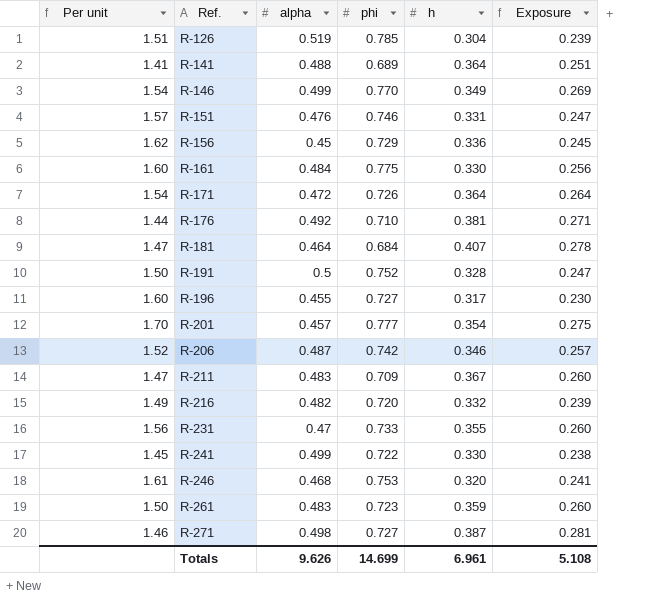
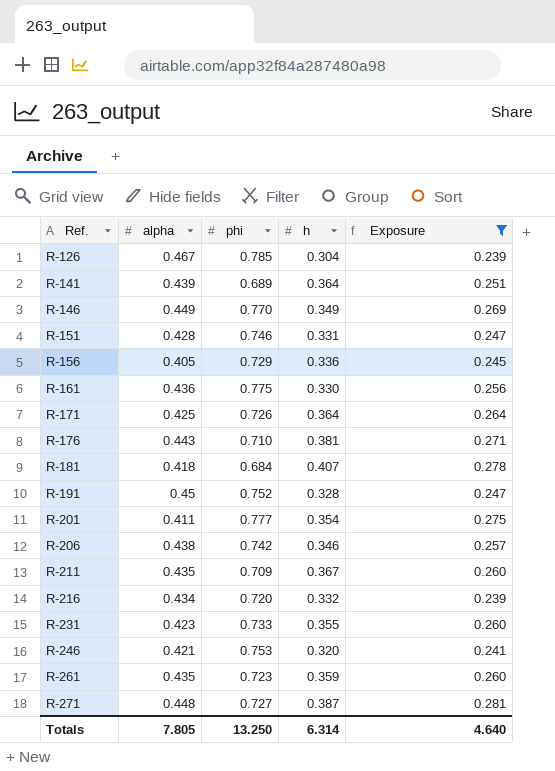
filter: none -> Exposure >= 0.239
column Per unit | formula: [phi] / [alpha] -> none
R-126 | alpha: 0.519 -> 0.467
R-141 | alpha: 0.488 -> 0.439
R-146 | alpha: 0.499 -> 0.449
R-151 | alpha: 0.476 -> 0.428
R-156 | alpha: 0.45 -> 0.405
R-161 | alpha: 0.484 -> 0.436
R-171 | alpha: 0.472 -> 0.425
R-176 | alpha: 0.492 -> 0.443
R-181 | alpha: 0.464 -> 0.418
R-191 | alpha: 0.5 -> 0.45
R-201 | alpha: 0.457 -> 0.411
R-206 | alpha: 0.487 -> 0.438
R-211 | alpha: 0.483 -> 0.435
R-216 | alpha: 0.482 -> 0.434
R-231 | alpha: 0.47 -> 0.423
R-246 | alpha: 0.468 -> 0.421
R-261 | alpha: 0.483 -> 0.435
R-271 | alpha: 0.498 -> 0.448
Totals | alpha: 9.626 -> 7.805
Totals | phi: 14.699 -> 13.250
Totals | h: 6.961 -> 6.314
Totals | Exposure: 5.108 -> 4.640

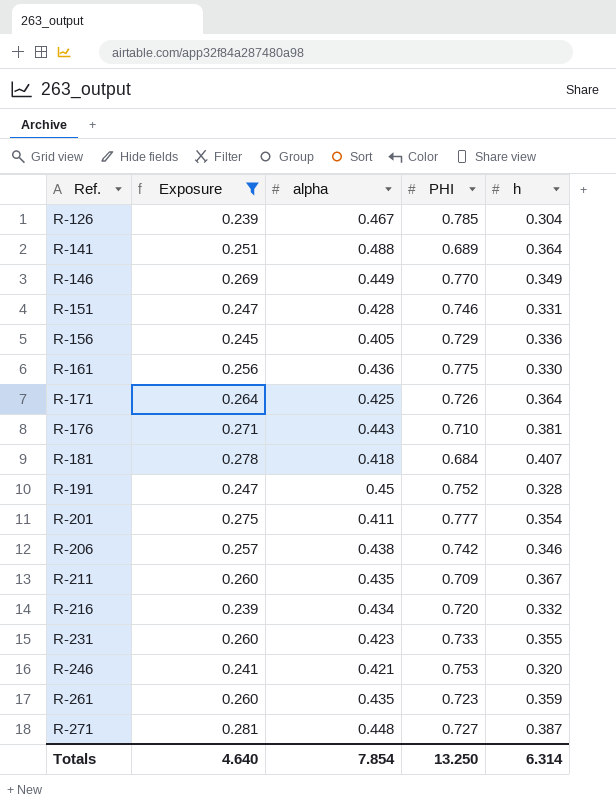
column Exposure | position: 5 -> 2
column name: phi -> PHI
R-141 | alpha: 0.439 -> 0.488
Totals | alpha: 7.805 -> 7.854

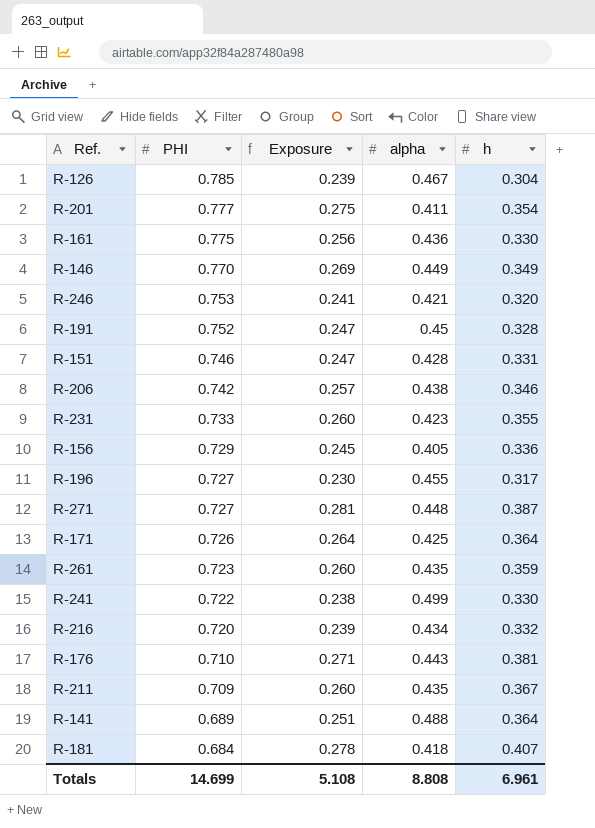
filter: Exposure >= 0.239 -> none
row order: Ref. ascending -> PHI descending
column PHI | position: 4 -> 2
Totals | PHI: 13.250 -> 14.699
Totals | Exposure: 4.640 -> 5.108
Totals | alpha: 7.854 -> 8.808
Totals | h: 6.314 -> 6.961

